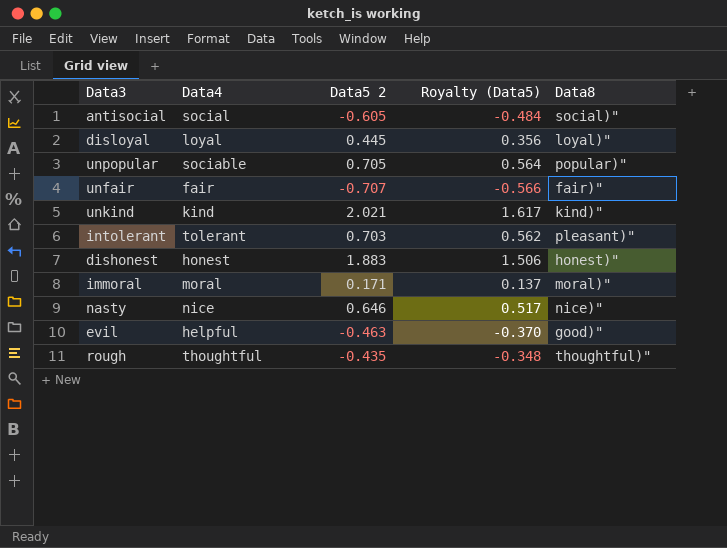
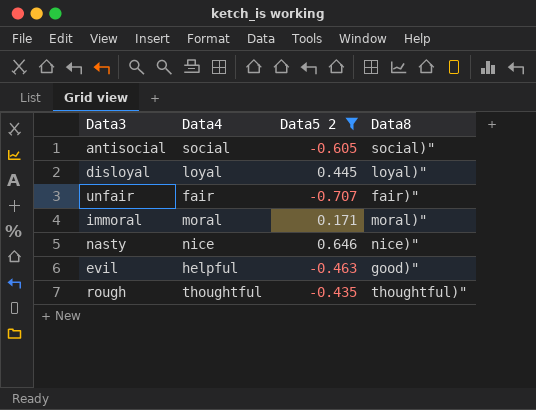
filter: none -> Data5 2 <= 0.646
column Royalty (Data5) | formula: [Data5 2] * 0.8 -> none

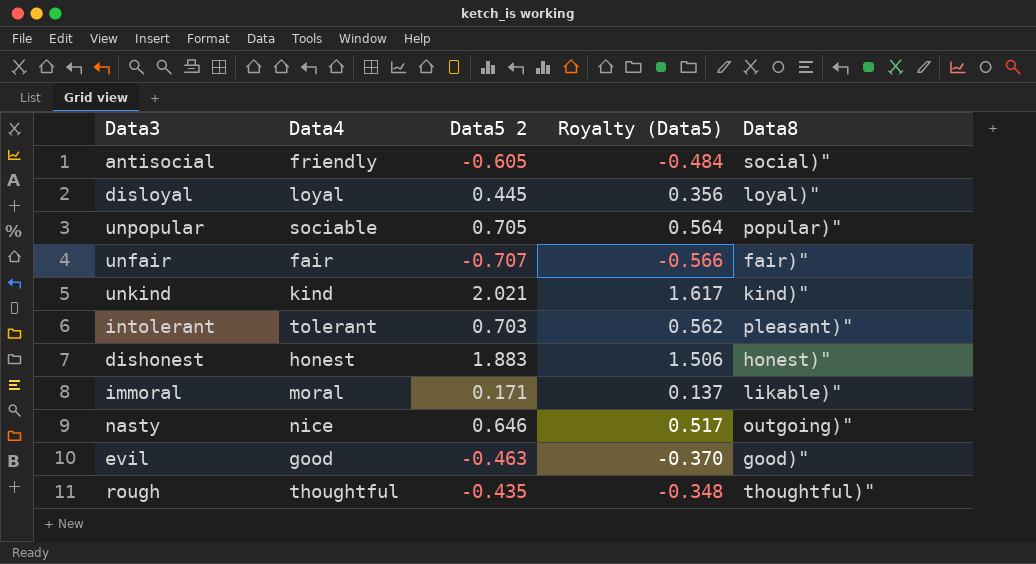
filter: Data5 2 <= 0.646 -> none
column Royalty (Data5) | formula: none -> [Data5 2] * 0.8
antisocial | Data4: social -> friendly
immoral | Data8: moral)" -> likable)"
nasty | Data8: nice)" -> outgoing)"
evil | Data4: helpful -> good

